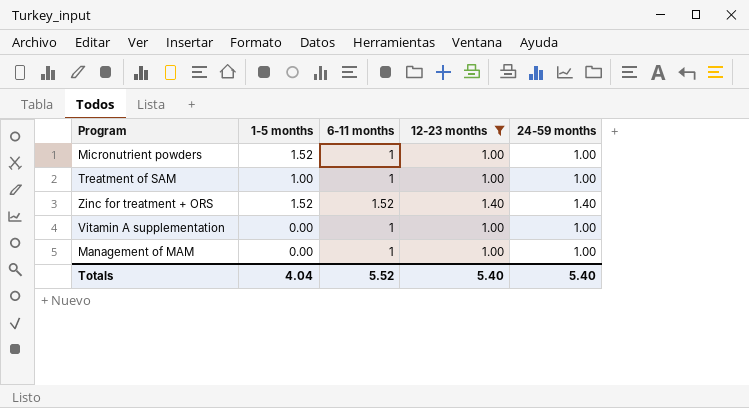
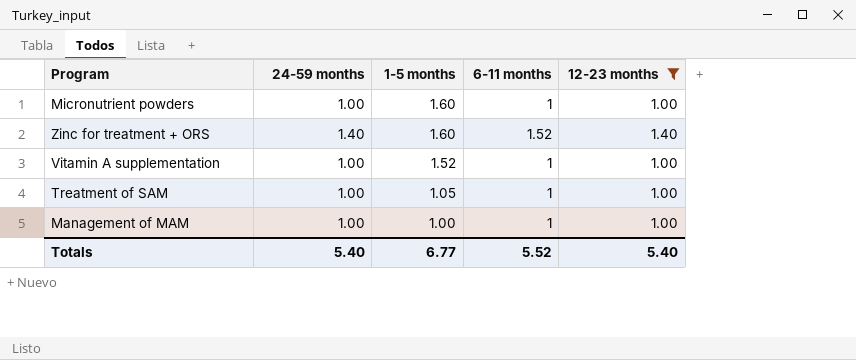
row order: none -> 1-5 months descending
column 24-59 months | position: 5 -> 2
Micronutrient powders | 1-5 months: 1.52 -> 1.60
Zinc for treatment + ORS | 1-5 months: 1.52 -> 1.60
Vitamin A supplementation | 1-5 months: 0.00 -> 1.52
Treatment of SAM | 1-5 months: 1.00 -> 1.05
Management of MAM | 1-5 months: 0.00 -> 1.00
Totals | 1-5 months: 4.04 -> 6.77

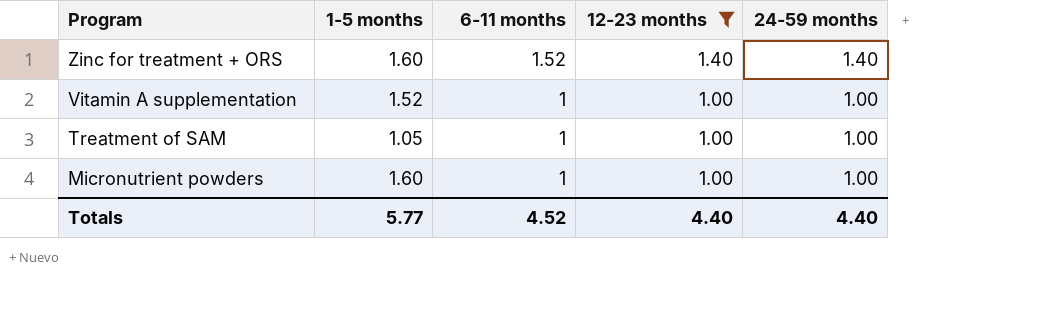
row order: 1-5 months descending -> Program descending
column 24-59 months | position: 2 -> 5
row Management of MAM: 1.00 | 1.00 | 1 | 1.00 -> none
Totals | 1-5 months: 6.77 -> 5.77
Totals | 6-11 months: 5.52 -> 4.52
Totals | 12-23 months: 5.40 -> 4.40
Totals | 24-59 months: 5.40 -> 4.40

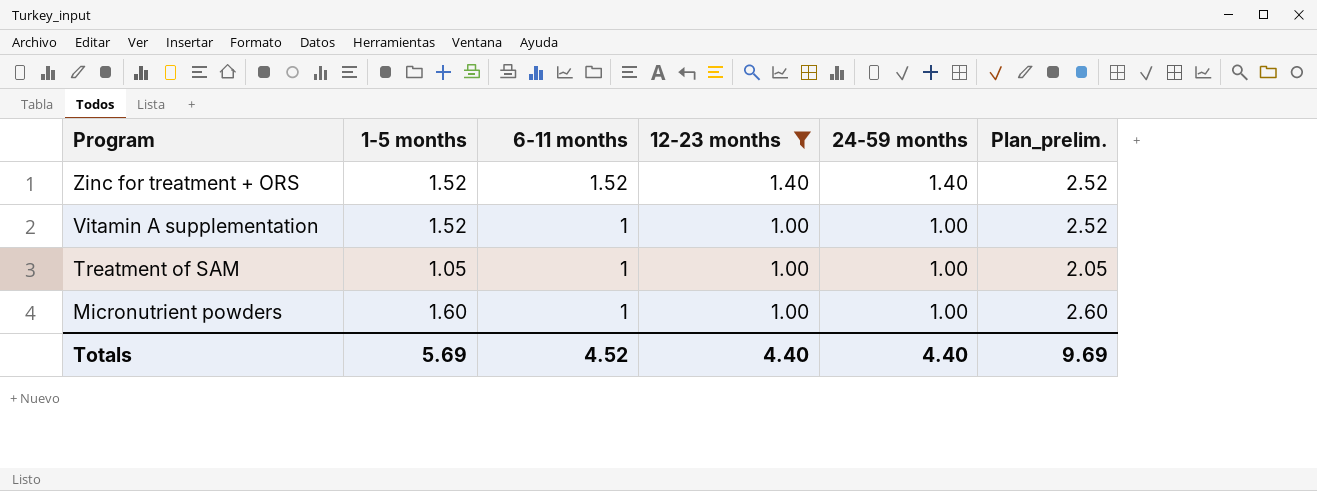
column Plan_prelim. | formula: none -> [1-5 months] + 1
Zinc for treatment + ORS | 1-5 months: 1.60 -> 1.52
Totals | 1-5 months: 5.77 -> 5.69

